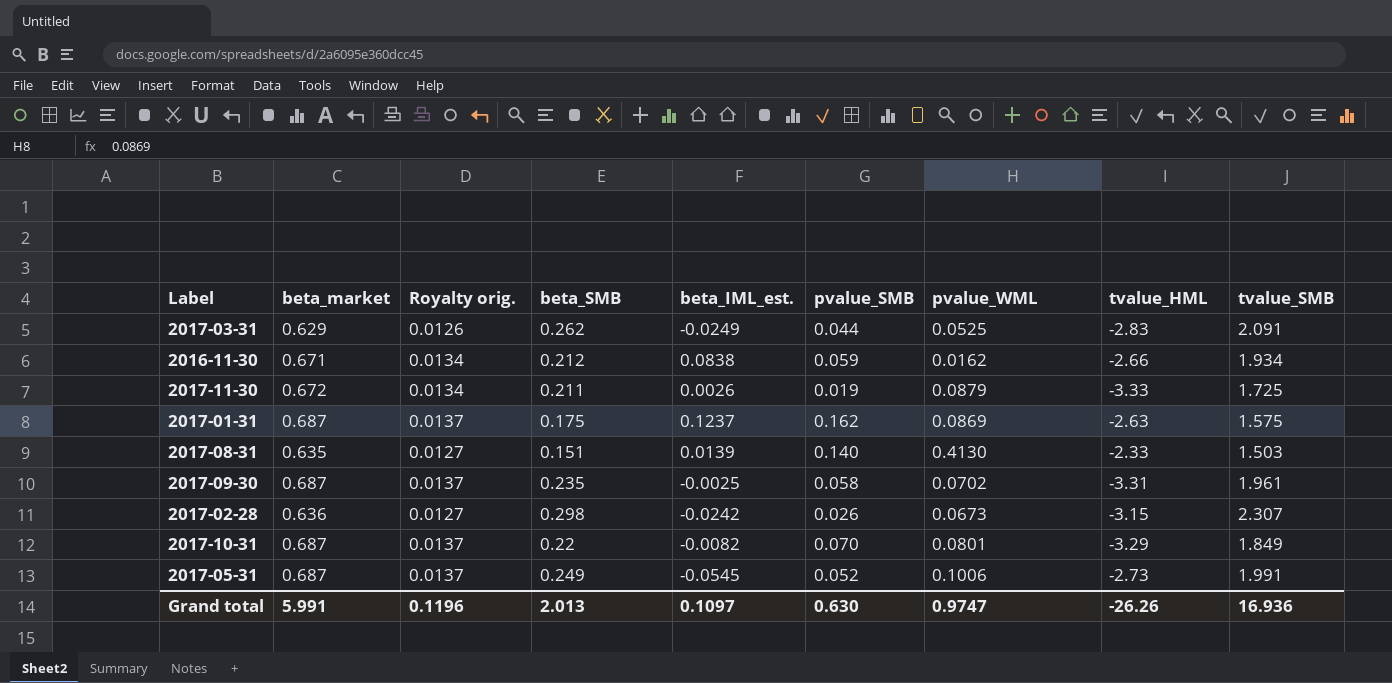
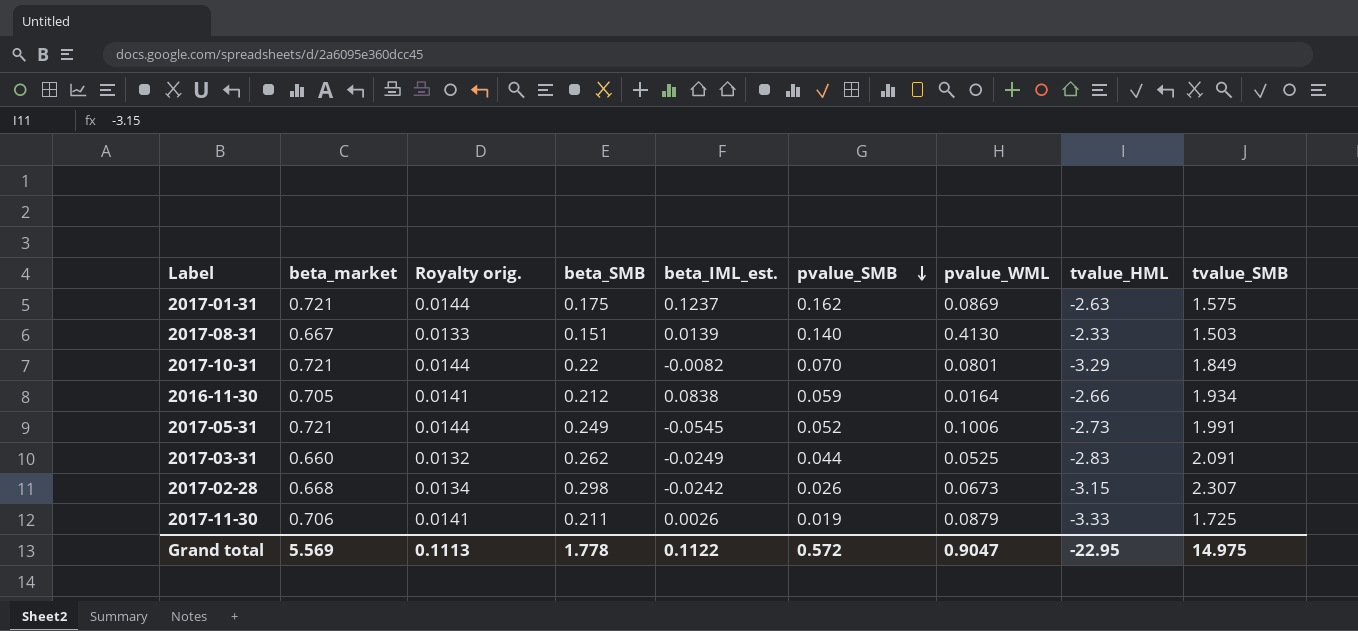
row order: none -> pvalue_SMB descending
row 2017-09-30: 0.687 | 0.0137 | 0.235 | -0.0025 | 0.058 | 0.0702 | -3.31 | 1.961 -> none
2017-01-31 | beta_market: 0.687 -> 0.721
2017-01-31 | Royalty orig.: 0.0137 -> 0.0144
2017-08-31 | beta_market: 0.635 -> 0.667
2017-08-31 | Royalty orig.: 0.0127 -> 0.0133
2017-10-31 | beta_market: 0.687 -> 0.721
2017-10-31 | Royalty orig.: 0.0137 -> 0.0144
2016-11-30 | beta_market: 0.671 -> 0.705
2016-11-30 | Royalty orig.: 0.0134 -> 0.0141
2016-11-30 | pvalue_WML: 0.0162 -> 0.0164
2017-05-31 | beta_market: 0.687 -> 0.721
2017-05-31 | Royalty orig.: 0.0137 -> 0.0144
2017-03-31 | beta_market: 0.629 -> 0.660
2017-03-31 | Royalty orig.: 0.0126 -> 0.0132
2017-02-28 | beta_market: 0.636 -> 0.668
2017-02-28 | Royalty orig.: 0.0127 -> 0.0134
2017-11-30 | beta_market: 0.672 -> 0.706
2017-11-30 | Royalty orig.: 0.0134 -> 0.0141
Grand total | beta_market: 5.991 -> 5.569
Grand total | Royalty orig.: 0.1196 -> 0.1113
Grand total | beta_SMB: 2.013 -> 1.778
Grand total | beta_IML_est.: 0.1097 -> 0.1122
Grand total | pvalue_SMB: 0.630 -> 0.572
Grand total | pvalue_WML: 0.9747 -> 0.9047
Grand total | tvalue_HML: -26.26 -> -22.95
Grand total | tvalue_SMB: 16.936 -> 14.975

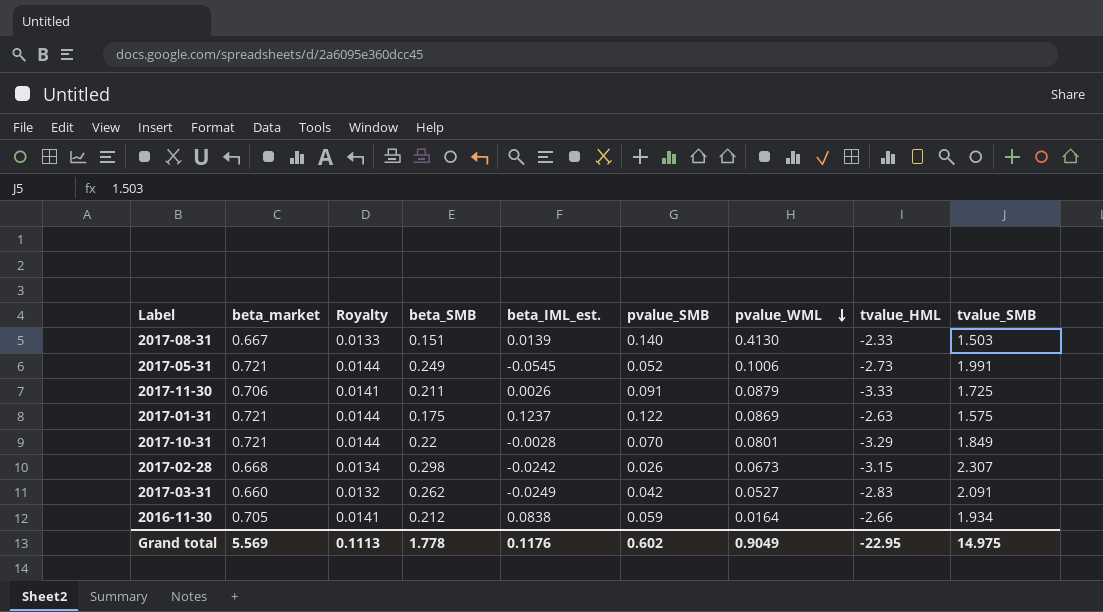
row order: pvalue_SMB descending -> pvalue_WML descending
column name: Royalty orig. -> Royalty
2017-11-30 | pvalue_SMB: 0.019 -> 0.091
2017-01-31 | pvalue_SMB: 0.162 -> 0.122
2017-10-31 | beta_IML_est.: -0.0082 -> -0.0028
2017-03-31 | pvalue_SMB: 0.044 -> 0.042
2017-03-31 | pvalue_WML: 0.0525 -> 0.0527
Grand total | beta_IML_est.: 0.1122 -> 0.1176
Grand total | pvalue_SMB: 0.572 -> 0.602
Grand total | pvalue_WML: 0.9047 -> 0.9049

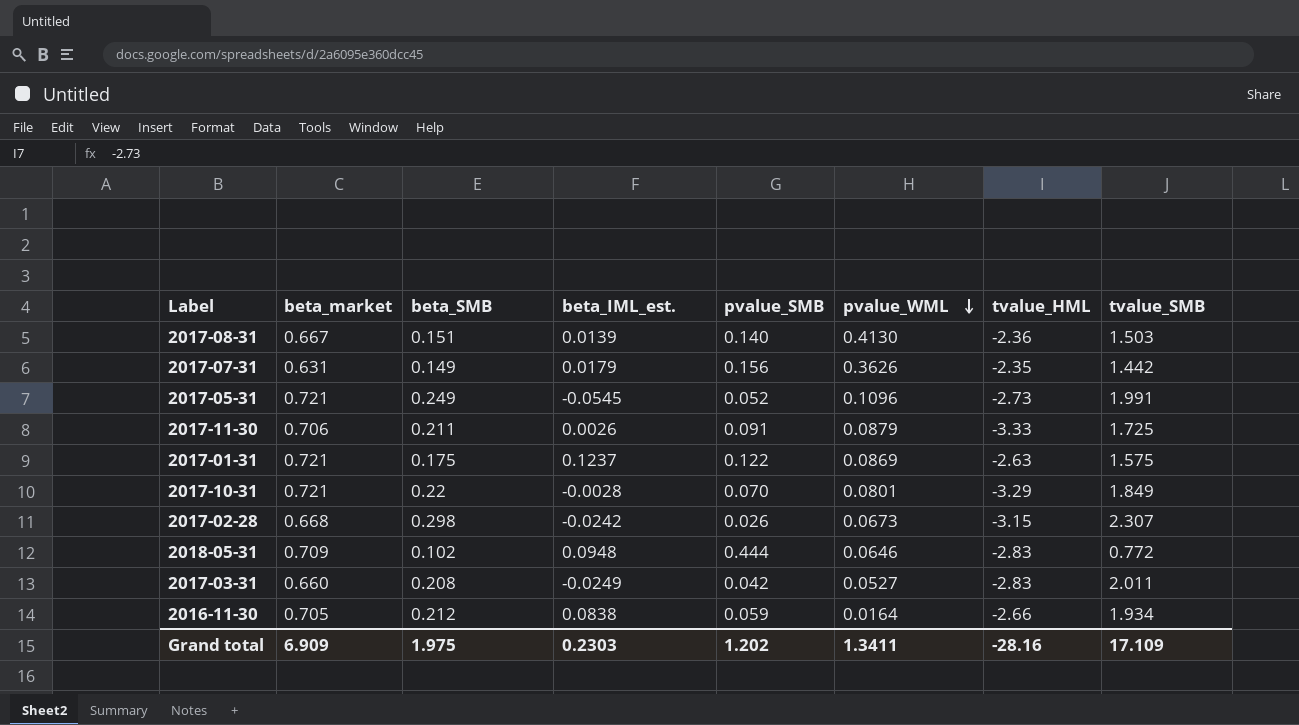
column Royalty | formula: [beta_market] * 0.02 -> none
2017-08-31 | tvalue_HML: -2.33 -> -2.36
row 2017-07-31: none -> 0.631 | 0.149 | 0.0179 | 0.156 | 0.3626 | -2.35 | 1.442
2017-05-31 | pvalue_WML: 0.1006 -> 0.1096
row 2018-05-31: none -> 0.709 | 0.102 | 0.0948 | 0.444 | 0.0646 | -2.83 | 0.772
2017-03-31 | beta_SMB: 0.262 -> 0.208
2017-03-31 | tvalue_SMB: 2.091 -> 2.011
Grand total | beta_market: 5.569 -> 6.909
Grand total | beta_SMB: 1.778 -> 1.975
Grand total | beta_IML_est.: 0.1176 -> 0.2303
Grand total | pvalue_SMB: 0.602 -> 1.202
Grand total | pvalue_WML: 0.9049 -> 1.3411
Grand total | tvalue_HML: -22.95 -> -28.16
Grand total | tvalue_SMB: 14.975 -> 17.109

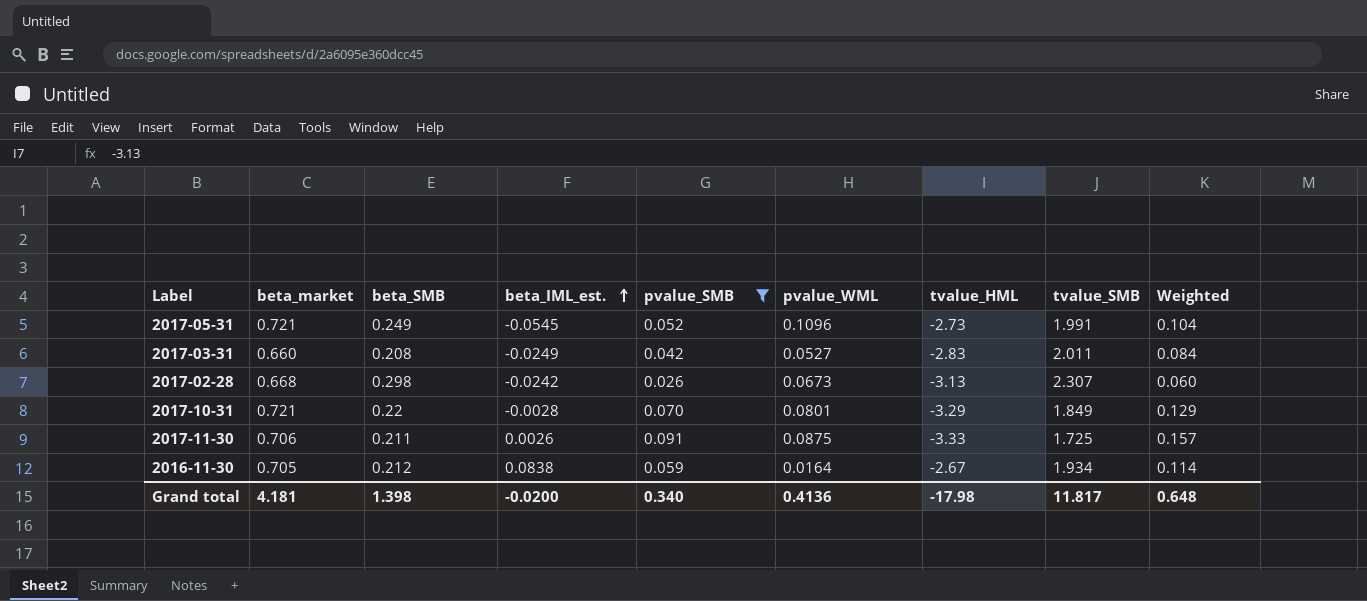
filter: none -> pvalue_SMB <= 0.091
row order: pvalue_WML descending -> beta_IML_est. ascending
column Weighted | formula: none -> [pvalue_SMB] * [tvalue_SMB]
2017-02-28 | tvalue_HML: -3.15 -> -3.13
2017-11-30 | pvalue_WML: 0.0879 -> 0.0875
2016-11-30 | tvalue_HML: -2.66 -> -2.67
Grand total | beta_market: 6.909 -> 4.181
Grand total | beta_SMB: 1.975 -> 1.398
Grand total | beta_IML_est.: 0.2303 -> -0.0200
Grand total | pvalue_SMB: 1.202 -> 0.340
Grand total | pvalue_WML: 1.3411 -> 0.4136
Grand total | tvalue_HML: -28.16 -> -17.98
Grand total | tvalue_SMB: 17.109 -> 11.817

